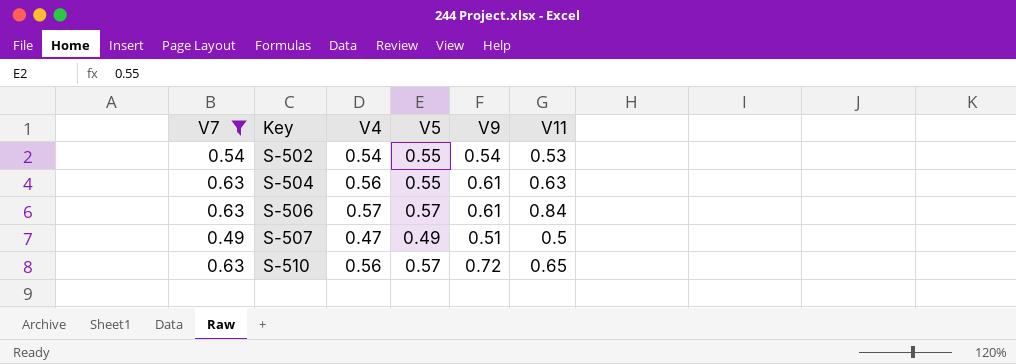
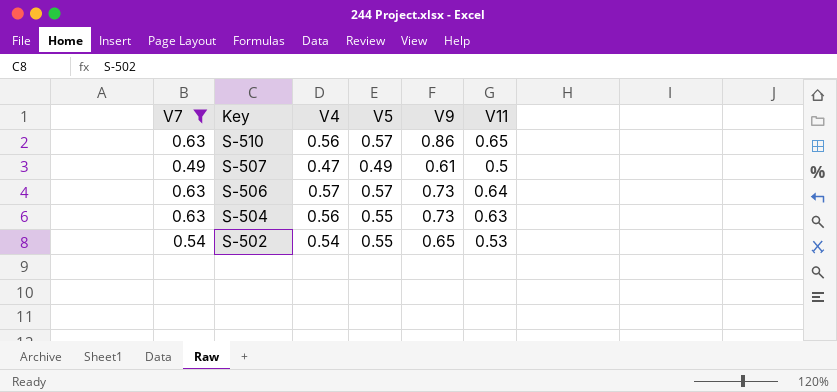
row order: Key ascending -> Key descending
S-510 | V9: 0.72 -> 0.86
S-507 | V9: 0.51 -> 0.61
S-506 | V9: 0.61 -> 0.73
S-506 | V11: 0.84 -> 0.64
S-504 | V9: 0.61 -> 0.73
S-502 | V9: 0.54 -> 0.65

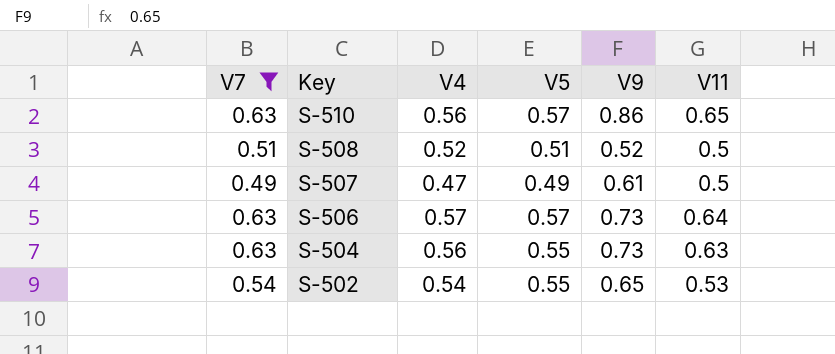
row S-508: none -> 0.51 | 0.52 | 0.51 | 0.52 | 0.5

